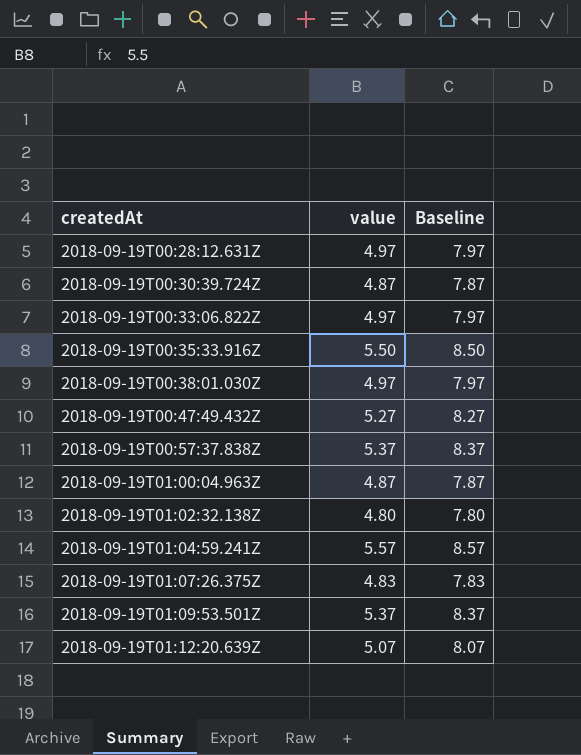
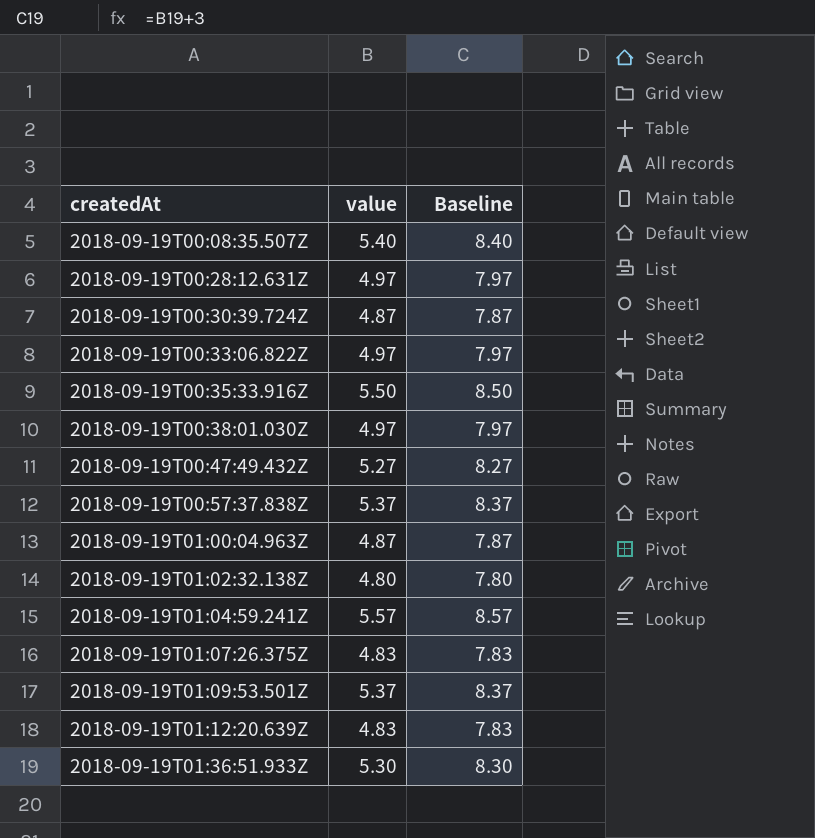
row 2018-09-19T00:08:35.507Z: none -> 5.40 | 8.40
2018-09-19T01:12:20.639Z | value: 5.07 -> 4.83
2018-09-19T01:12:20.639Z | Baseline: 8.07 -> 7.83
row 2018-09-19T01:36:51.933Z: none -> 5.30 | 8.30

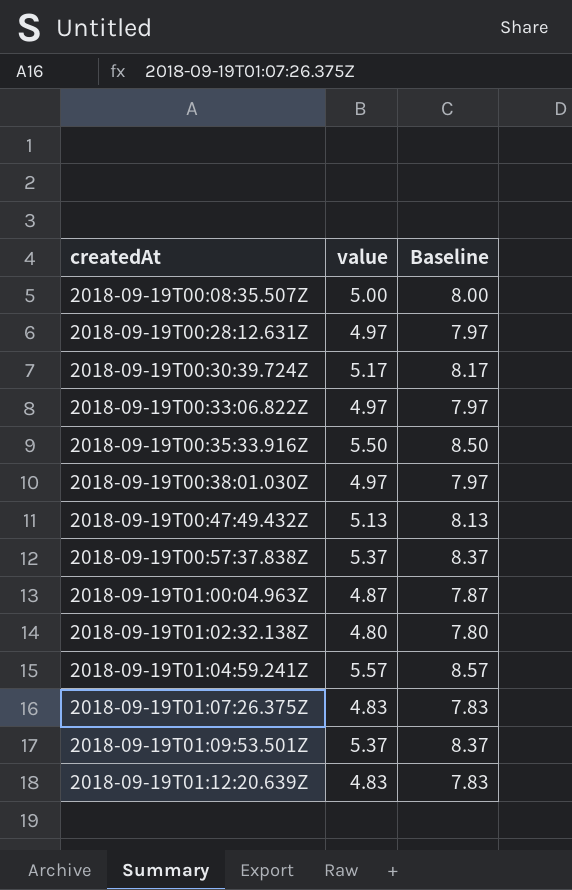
row 2018-09-19T01:36:51.933Z: 5.30 | 8.30 -> none
2018-09-19T00:08:35.507Z | value: 5.40 -> 5.00
2018-09-19T00:08:35.507Z | Baseline: 8.40 -> 8.00
2018-09-19T00:30:39.724Z | value: 4.87 -> 5.17
2018-09-19T00:30:39.724Z | Baseline: 7.87 -> 8.17
2018-09-19T00:47:49.432Z | value: 5.27 -> 5.13
2018-09-19T00:47:49.432Z | Baseline: 8.27 -> 8.13

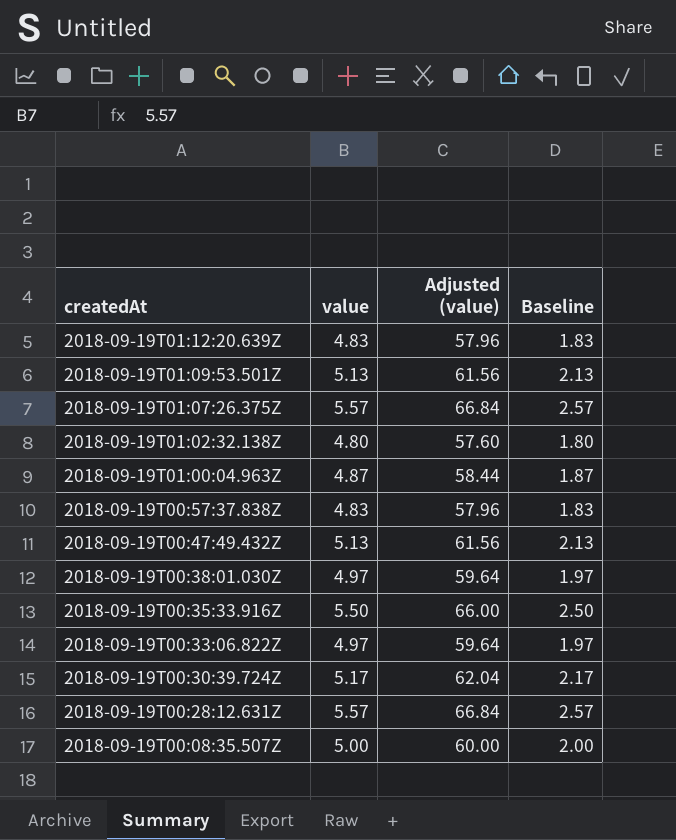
row order: createdAt ascending -> createdAt descending
column Adjusted (value) | formula: none -> [value] * 12
column Baseline | formula: [value] + 3 -> [value] - 3
row 2018-09-19T01:04:59.241Z: 5.57 | 8.57 -> none
2018-09-19T01:09:53.501Z | value: 5.37 -> 5.13
2018-09-19T01:07:26.375Z | value: 4.83 -> 5.57
2018-09-19T00:57:37.838Z | value: 5.37 -> 4.83
2018-09-19T00:28:12.631Z | value: 4.97 -> 5.57

